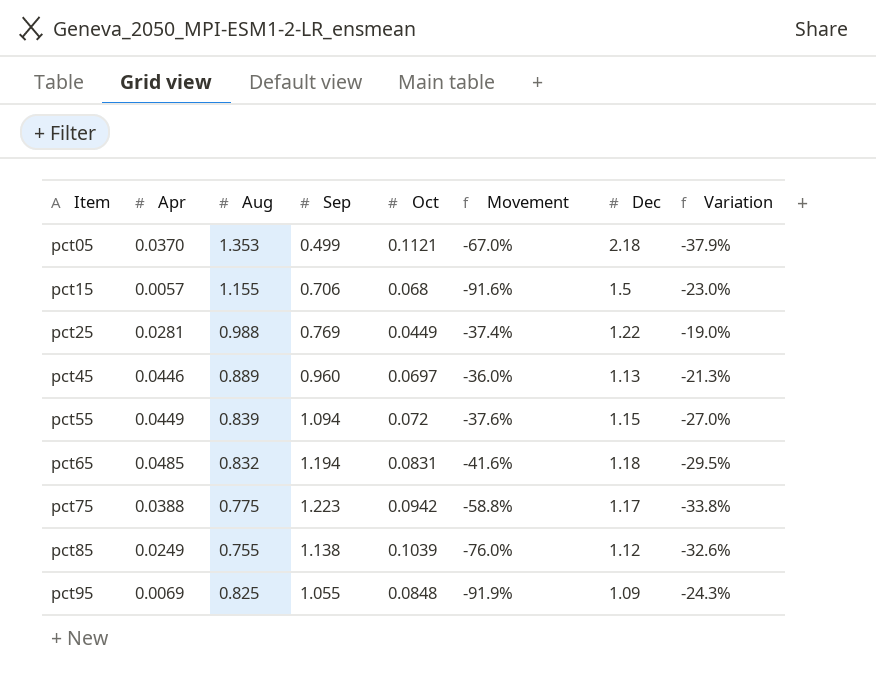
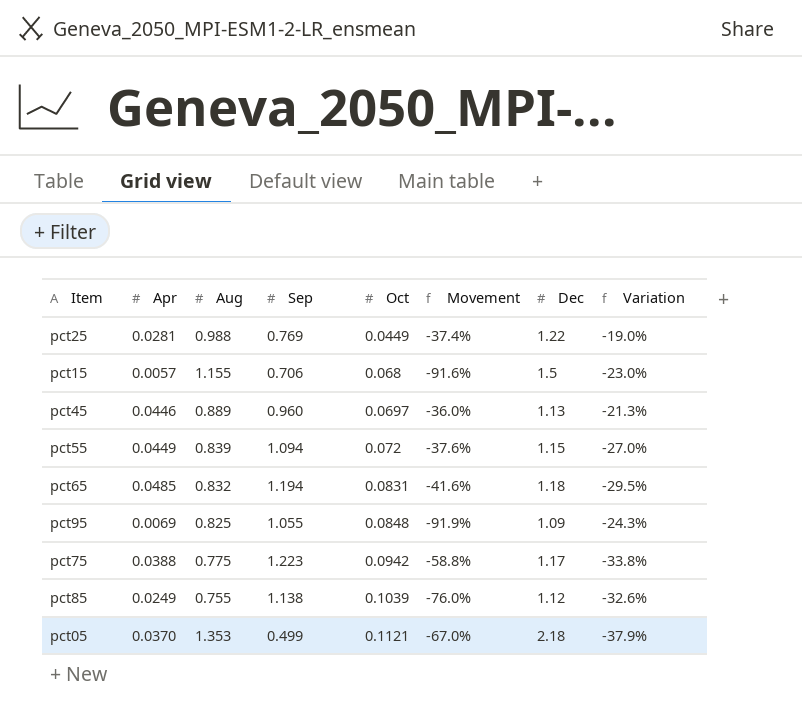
row order: Item ascending -> Oct ascending

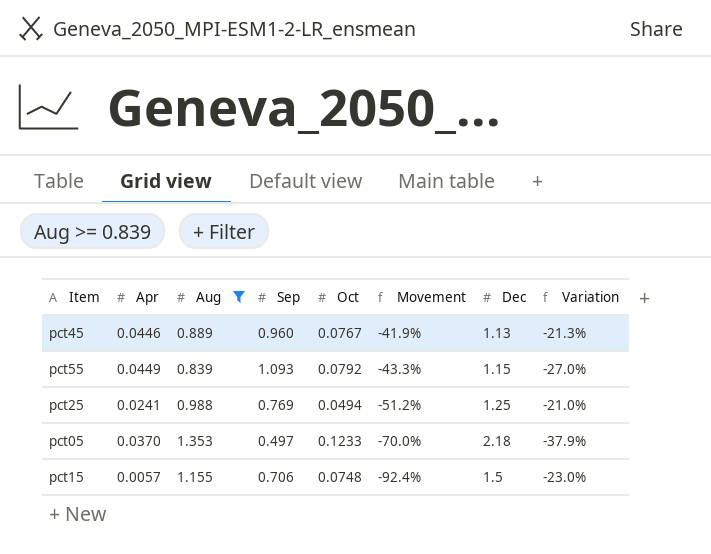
filter: none -> Aug >= 0.839
row order: Oct ascending -> Movement descending
pct45 | Oct: 0.0697 -> 0.0767
pct45 | Movement: -36.0% -> -41.9%
pct55 | Sep: 1.094 -> 1.093
pct55 | Oct: 0.072 -> 0.0792
pct55 | Movement: -37.6% -> -43.3%
pct25 | Apr: 0.0281 -> 0.0241
pct25 | Oct: 0.0449 -> 0.0494
pct25 | Movement: -37.4% -> -51.2%
pct25 | Dec: 1.22 -> 1.25
pct25 | Variation: -19.0% -> -21.0%
pct05 | Sep: 0.499 -> 0.497
pct05 | Oct: 0.1121 -> 0.1233
pct05 | Movement: -67.0% -> -70.0%
pct15 | Oct: 0.068 -> 0.0748
pct15 | Movement: -91.6% -> -92.4%

